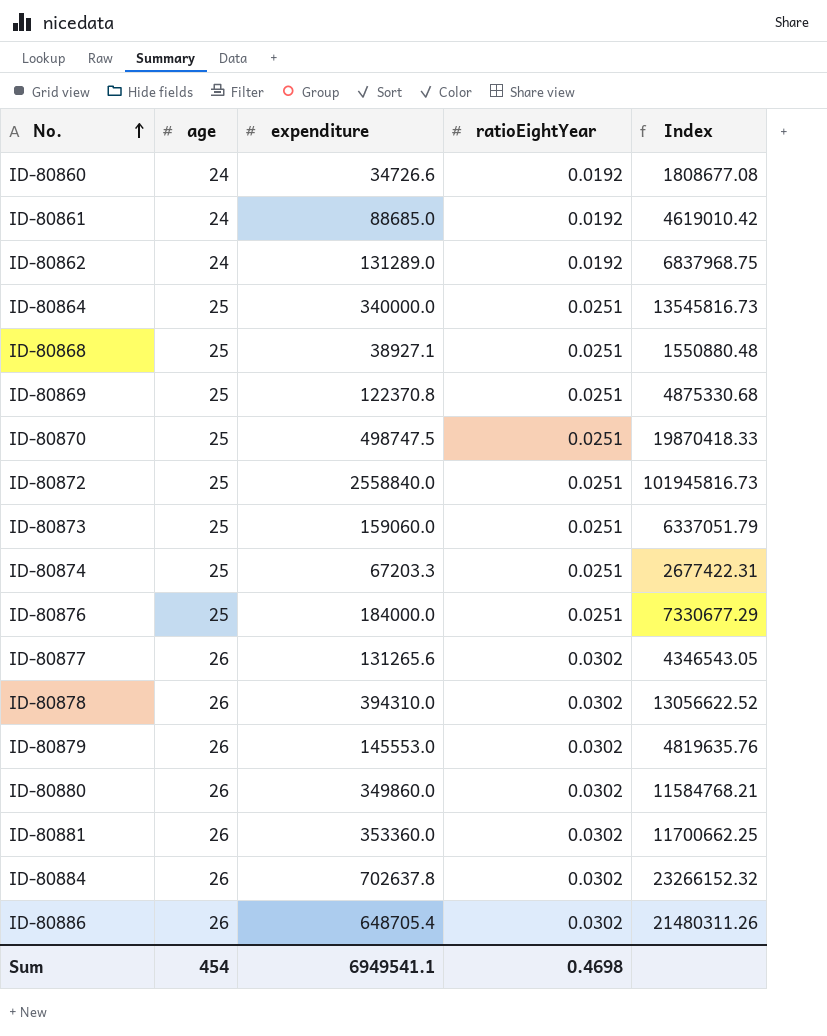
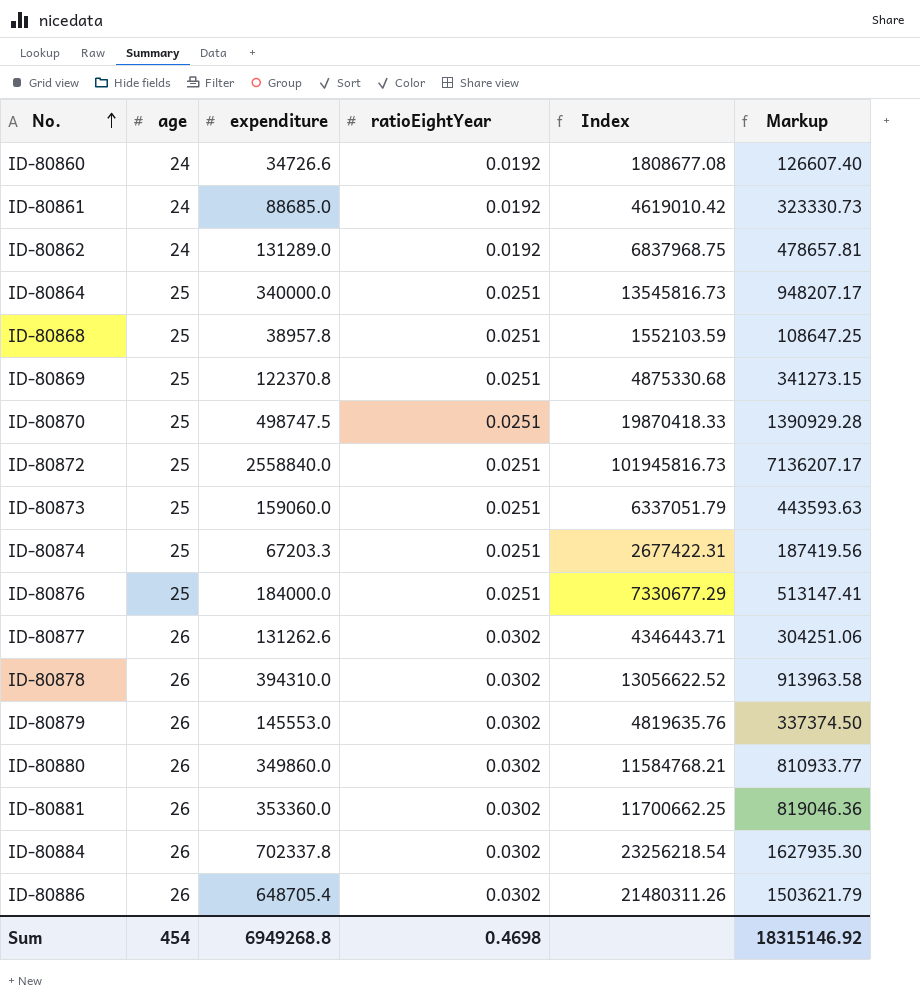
column Markup | formula: none -> [Index] * 0.07
ID-80868 | expenditure: 38927.1 -> 38957.8
ID-80868 | Index: 1550880.48 -> 1552103.59
ID-80877 | expenditure: 131265.6 -> 131262.6
ID-80877 | Index: 4346543.05 -> 4346443.71
ID-80884 | expenditure: 702637.8 -> 702337.8
ID-80884 | Index: 23266152.32 -> 23256218.54
Sum | expenditure: 6949541.1 -> 6949268.8

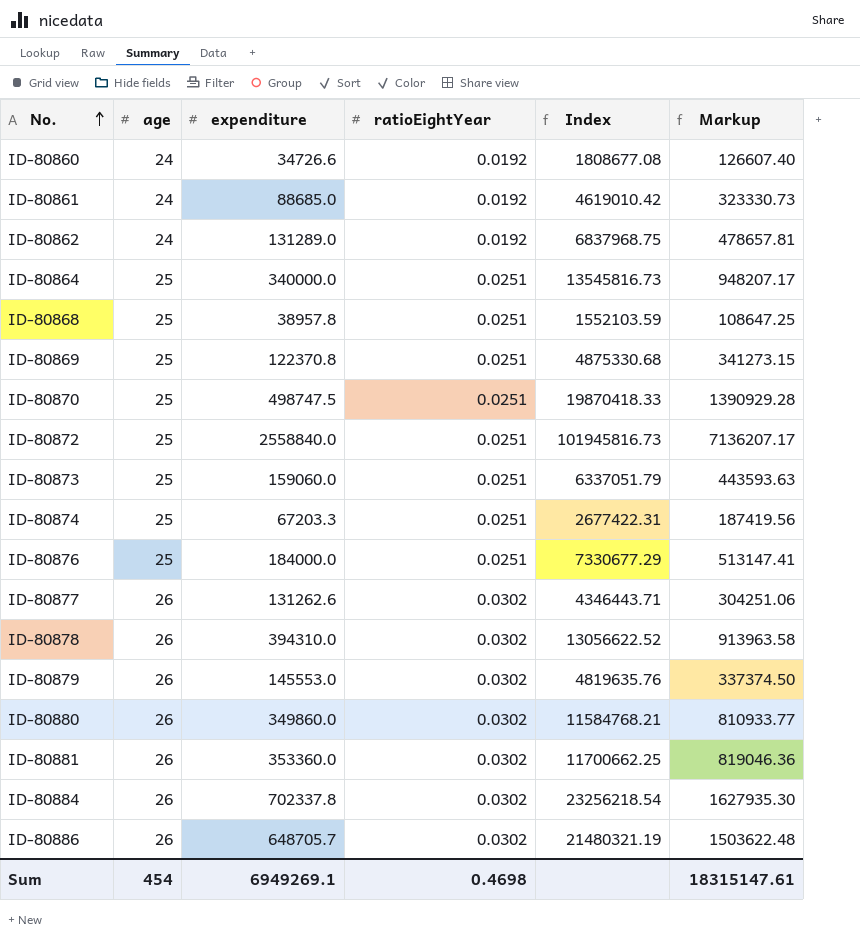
ID-80886 | expenditure: 648705.4 -> 648705.7
ID-80886 | Index: 21480311.26 -> 21480321.19
ID-80886 | Markup: 1503621.79 -> 1503622.48
Sum | expenditure: 6949268.8 -> 6949269.1
Sum | Markup: 18315146.92 -> 18315147.61

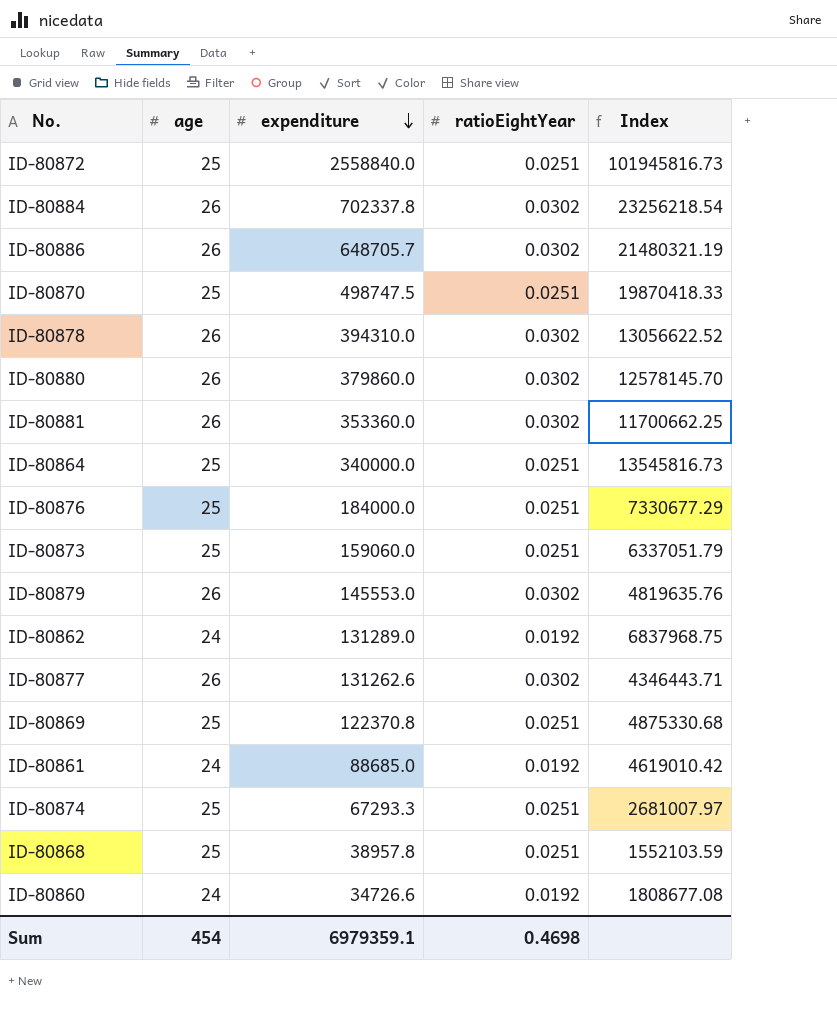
row order: No. ascending -> expenditure descending
column Markup | formula: [Index] * 0.07 -> none
ID-80880 | expenditure: 349860.0 -> 379860.0
ID-80880 | Index: 11584768.21 -> 12578145.70
ID-80874 | expenditure: 67203.3 -> 67293.3
ID-80874 | Index: 2677422.31 -> 2681007.97
Sum | expenditure: 6949269.1 -> 6979359.1

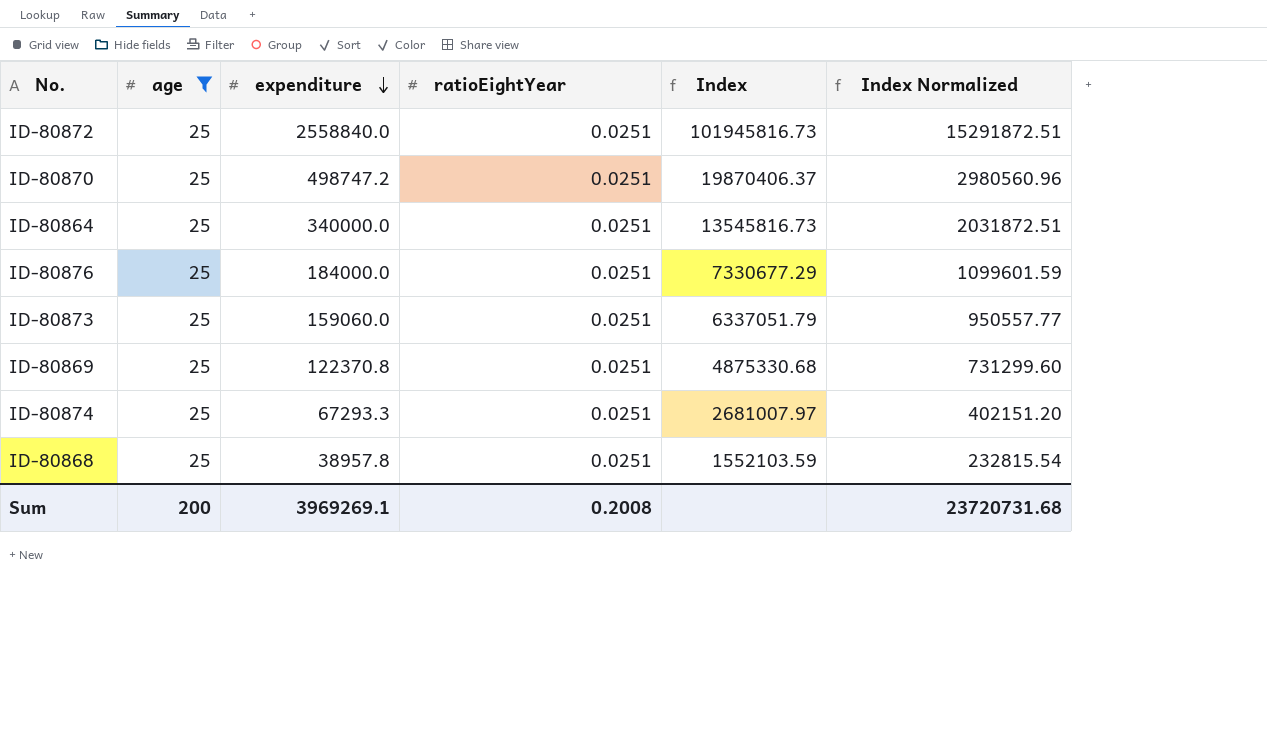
filter: none -> age = 25
column Index Normalized | formula: none -> [Index] * 0.15
ID-80870 | expenditure: 498747.5 -> 498747.2
ID-80870 | Index: 19870418.33 -> 19870406.37
Sum | age: 454 -> 200
Sum | expenditure: 6979359.1 -> 3969269.1
Sum | ratioEightYear: 0.4698 -> 0.2008

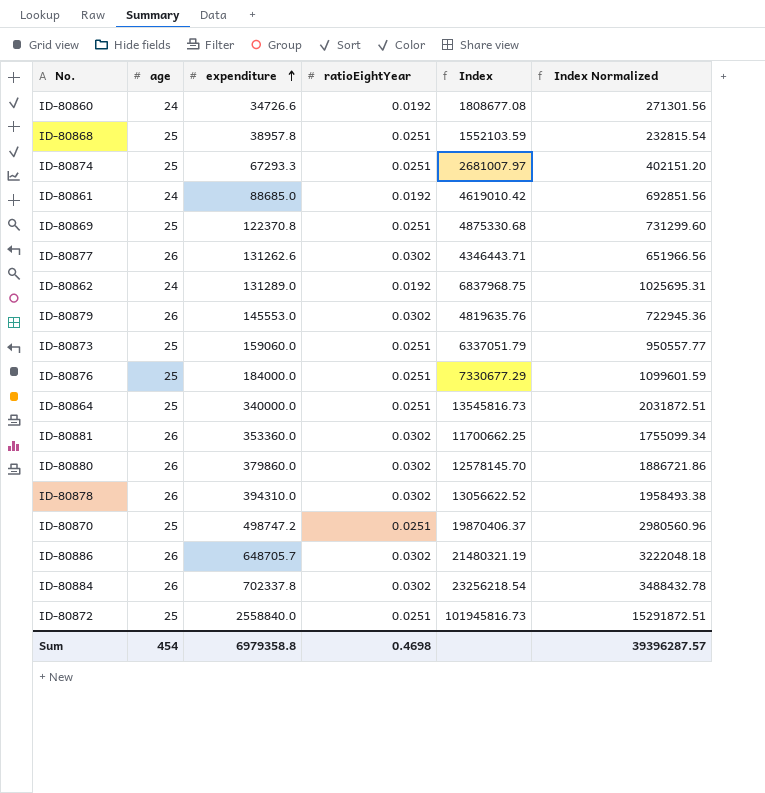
filter: age = 25 -> none
row order: expenditure descending -> expenditure ascending
Sum | age: 200 -> 454
Sum | expenditure: 3969269.1 -> 6979358.8
Sum | ratioEightYear: 0.2008 -> 0.4698
Sum | Index Normalized: 23720731.68 -> 39396287.57

